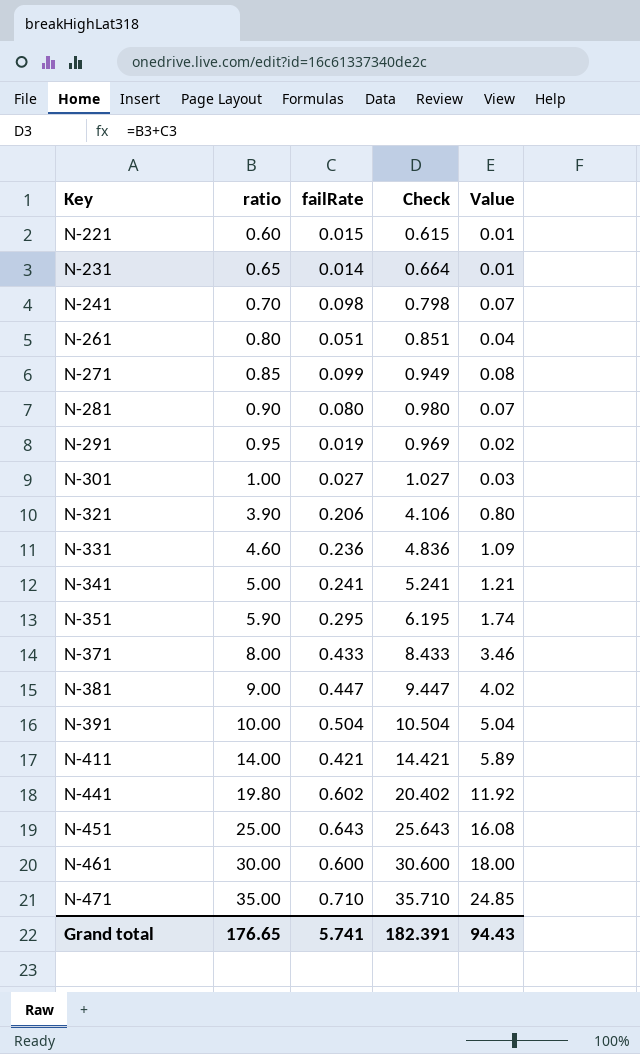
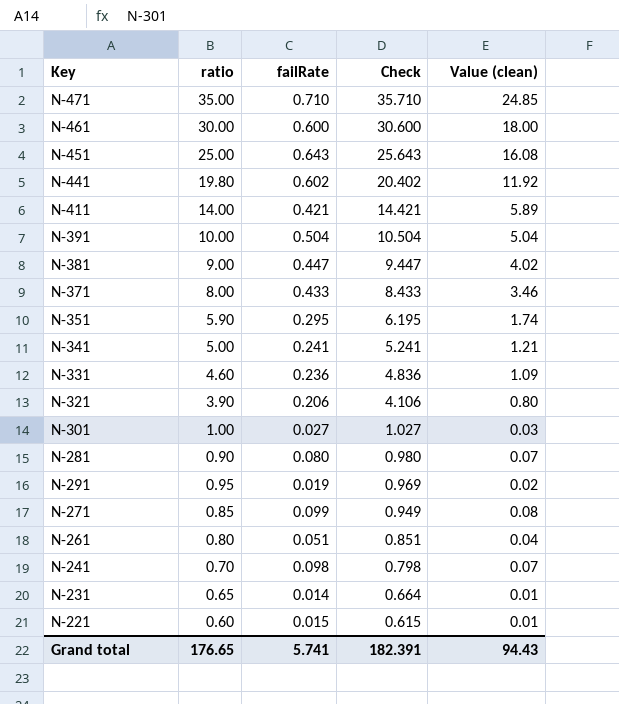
row order: Key ascending -> Check descending
column name: Value -> Value (clean)

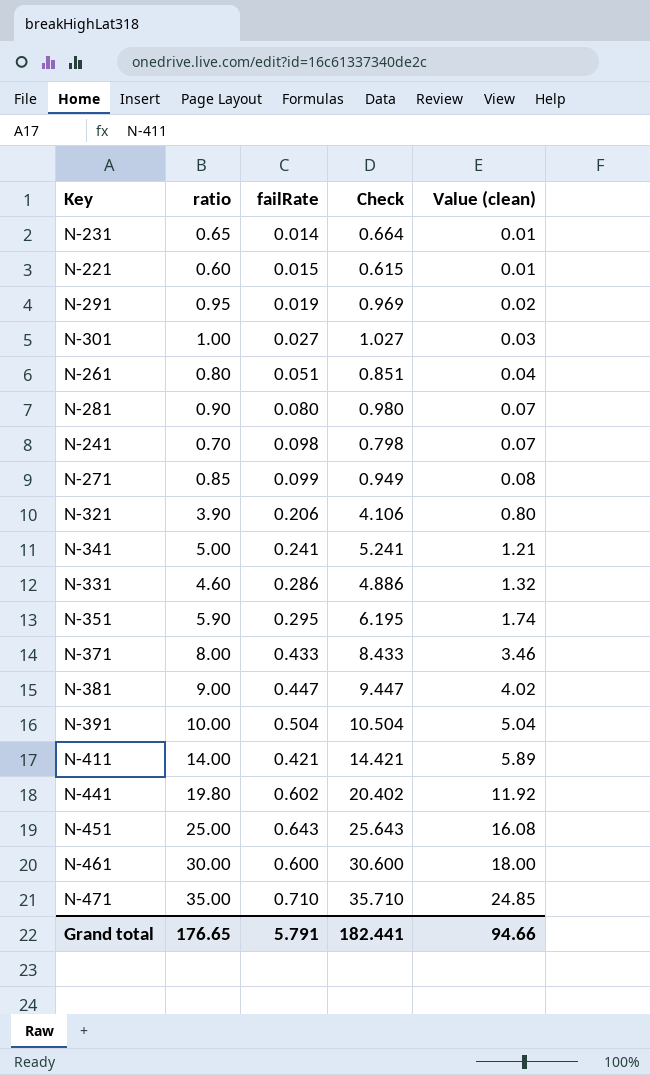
row order: Check descending -> Value (clean) ascending
N-331 | failRate: 0.236 -> 0.286
N-331 | Check: 4.836 -> 4.886
N-331 | Value (clean): 1.09 -> 1.32
Grand total | failRate: 5.741 -> 5.791
Grand total | Check: 182.391 -> 182.441
Grand total | Value (clean): 94.43 -> 94.66

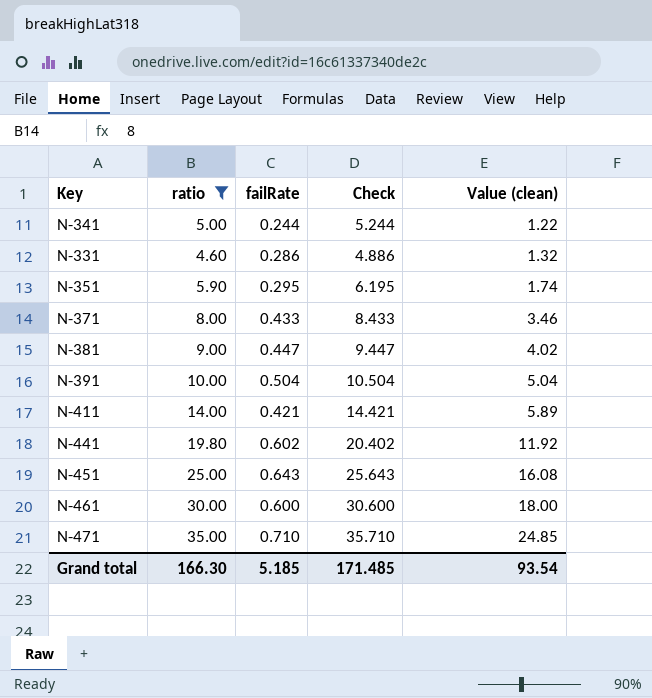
filter: none -> ratio >= 4.60
N-341 | failRate: 0.241 -> 0.244
N-341 | Check: 5.241 -> 5.244
N-341 | Value (clean): 1.21 -> 1.22
Grand total | ratio: 176.65 -> 166.30
Grand total | failRate: 5.791 -> 5.185
Grand total | Check: 182.441 -> 171.485
Grand total | Value (clean): 94.66 -> 93.54

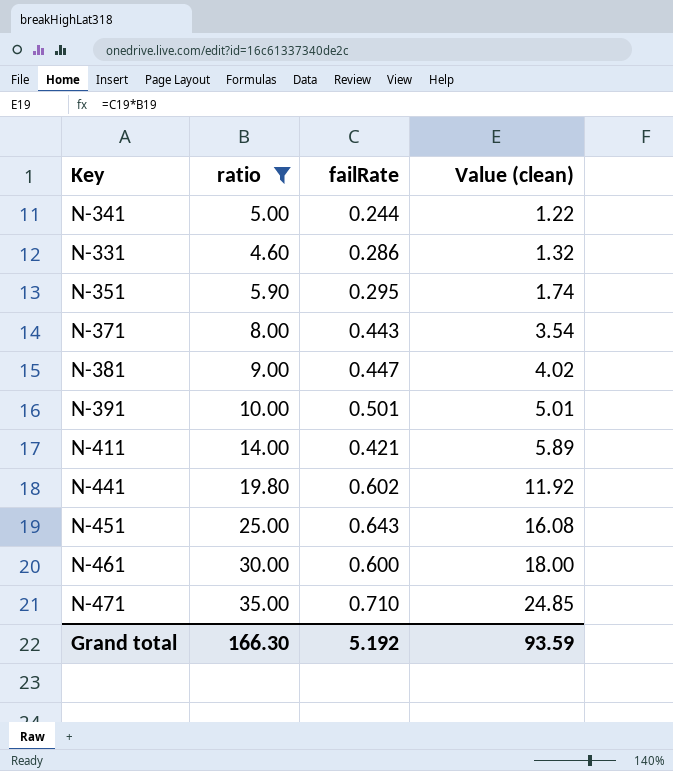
column Check | formula: [ratio] + [failRate] -> none
N-371 | failRate: 0.433 -> 0.443
N-371 | Value (clean): 3.46 -> 3.54
N-391 | failRate: 0.504 -> 0.501
N-391 | Value (clean): 5.04 -> 5.01
Grand total | failRate: 5.185 -> 5.192
Grand total | Value (clean): 93.54 -> 93.59

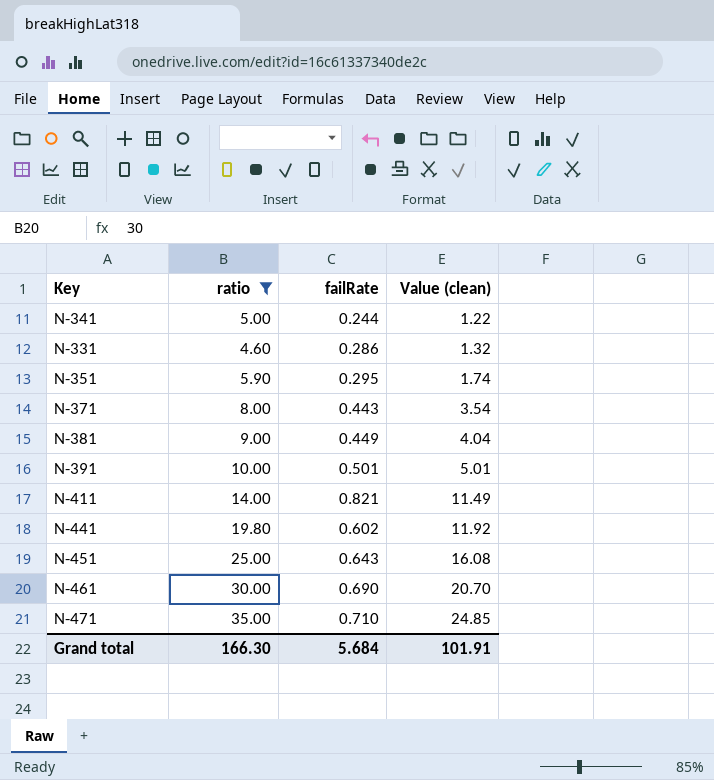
N-381 | failRate: 0.447 -> 0.449
N-381 | Value (clean): 4.02 -> 4.04
N-411 | failRate: 0.421 -> 0.821
N-411 | Value (clean): 5.89 -> 11.49
N-461 | failRate: 0.600 -> 0.690
N-461 | Value (clean): 18.00 -> 20.70
Grand total | failRate: 5.192 -> 5.684
Grand total | Value (clean): 93.59 -> 101.91

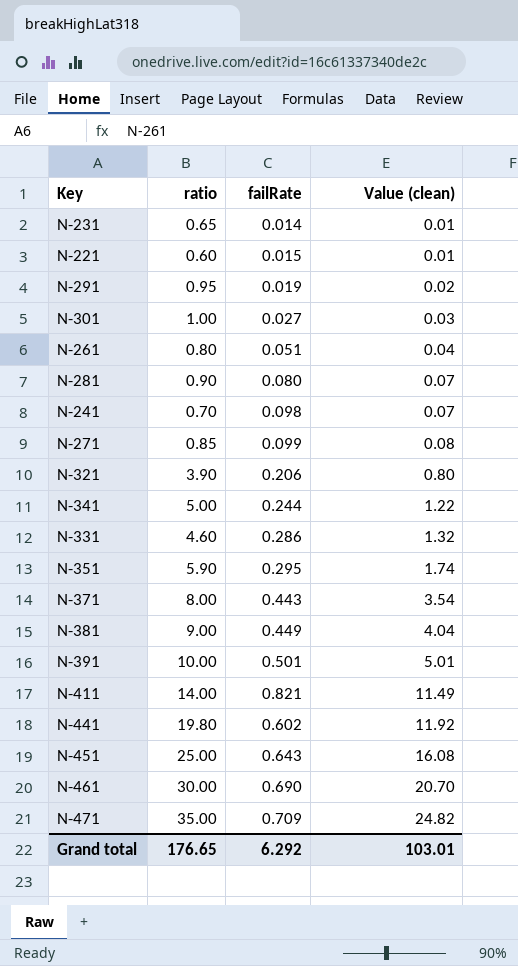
filter: ratio >= 4.60 -> none
N-471 | failRate: 0.710 -> 0.709
N-471 | Value (clean): 24.85 -> 24.82
Grand total | ratio: 166.30 -> 176.65
Grand total | failRate: 5.684 -> 6.292
Grand total | Value (clean): 101.91 -> 103.01

